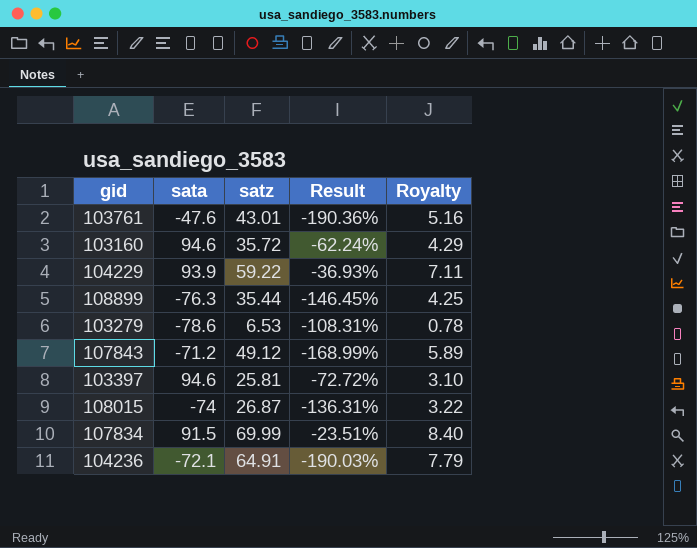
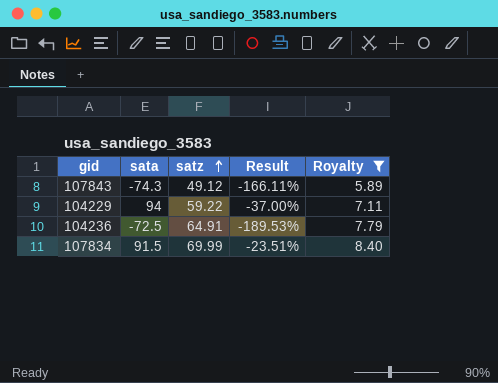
filter: none -> Royalty >= 5.89
row order: none -> satz ascending
107843 | sata: -71.2 -> -74.3
107843 | Result: -168.99% -> -166.11%
104229 | sata: 93.9 -> 94
104229 | Result: -36.93% -> -37.00%
104236 | sata: -72.1 -> -72.5
104236 | Result: -190.03% -> -189.53%

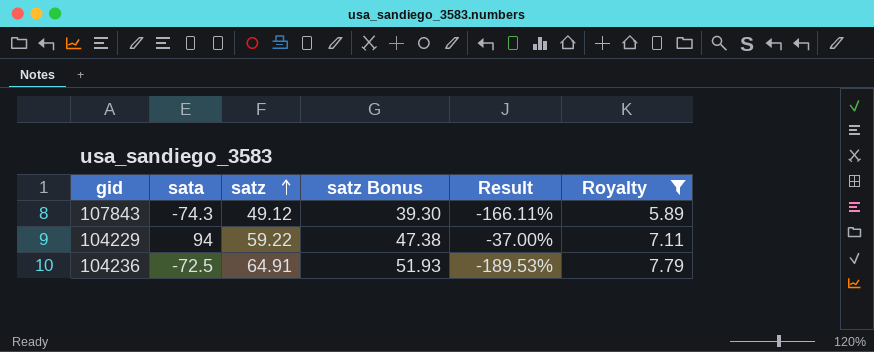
column satz Bonus | formula: none -> [satz] * 0.8
row 107834: 91.5 | 69.99 | -23.51% | 8.40 -> none

